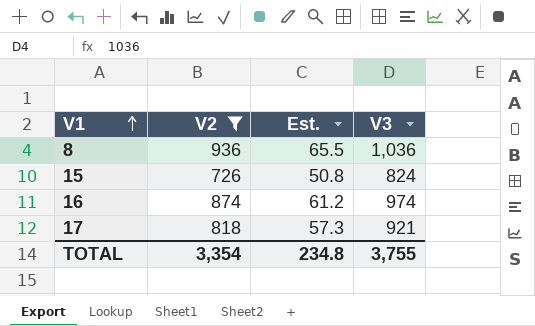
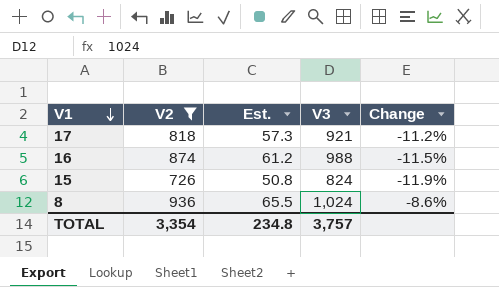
row order: V1 ascending -> V1 descending
column Change | formula: none -> ([V2] - [V3]) / [V3]
16 | V3: 974 -> 988
8 | V3: 1,036 -> 1,024
TOTAL | V3: 3,755 -> 3,757

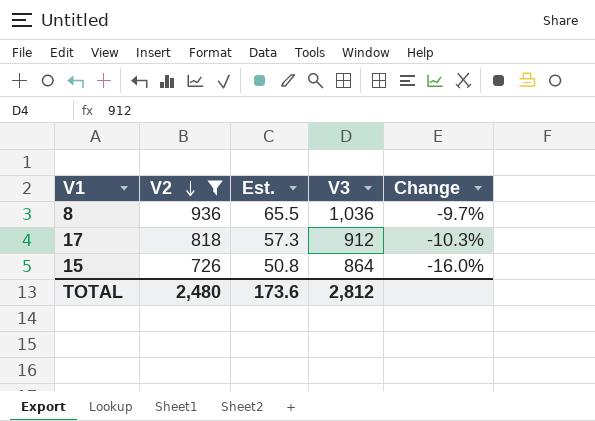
row order: V1 descending -> V2 descending
row 16: 874 | 61.2 | 988 | -11.5% -> none
8 | V3: 1,024 -> 1,036
8 | Change: -8.6% -> -9.7%
17 | V3: 921 -> 912
17 | Change: -11.2% -> -10.3%
15 | V3: 824 -> 864
15 | Change: -11.9% -> -16.0%
TOTAL | V2: 3,354 -> 2,480
TOTAL | Est.: 234.8 -> 173.6
TOTAL | V3: 3,757 -> 2,812

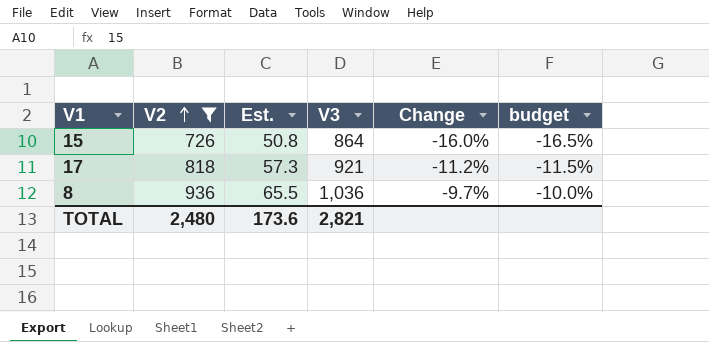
row order: V2 descending -> V2 ascending
column budget | formula: none -> [Change] * 1.03
17 | V3: 912 -> 921
17 | Change: -10.3% -> -11.2%
TOTAL | V3: 2,812 -> 2,821

